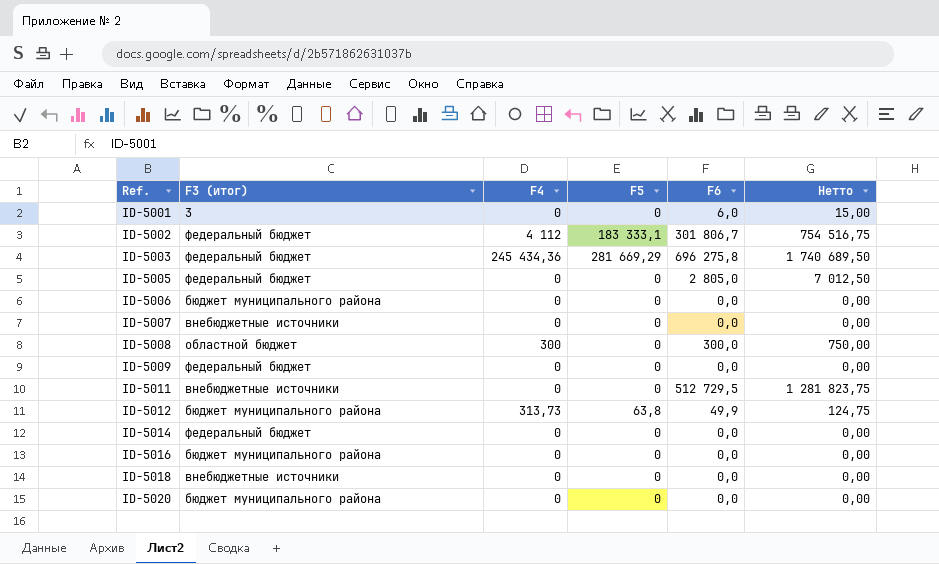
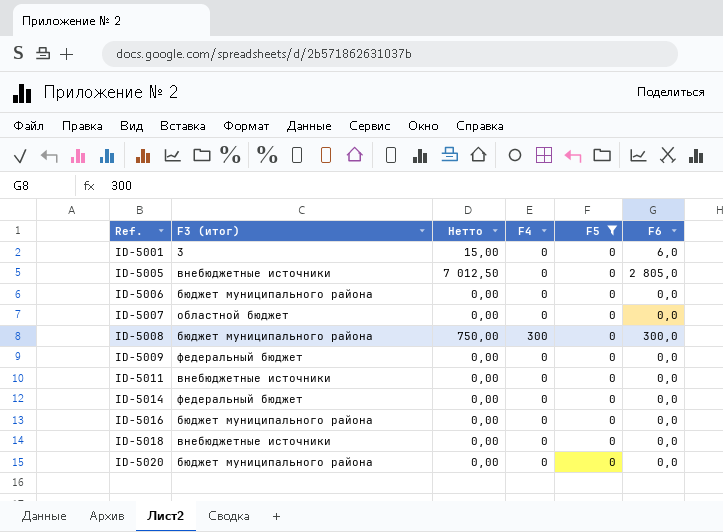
filter: none -> F5 = 0
column Нетто | position: 6 -> 3
ID-5005 | F3 (итог): федеральный бюджет -> внебюджетные источники
ID-5007 | F3 (итог): внебюджетные источники -> областной бюджет
ID-5008 | F3 (итог): областной бюджет -> бюджет муниципального района
ID-5011 | Нетто: 1 281 823,75 -> 0,00
ID-5011 | F6: 512 729,5 -> 0,0

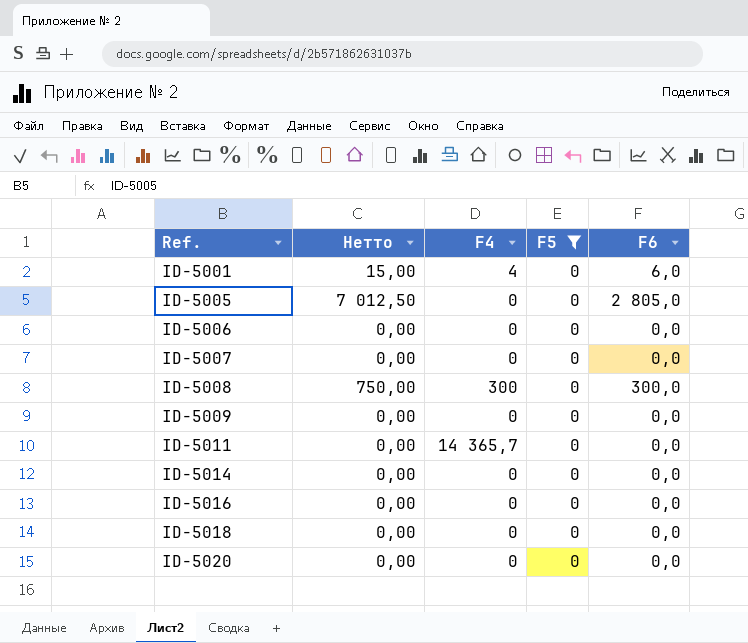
column F3 (итог) | position: 2 -> none
ID-5001 | F4: 0 -> 4
ID-5011 | F4: 0 -> 14 365,7

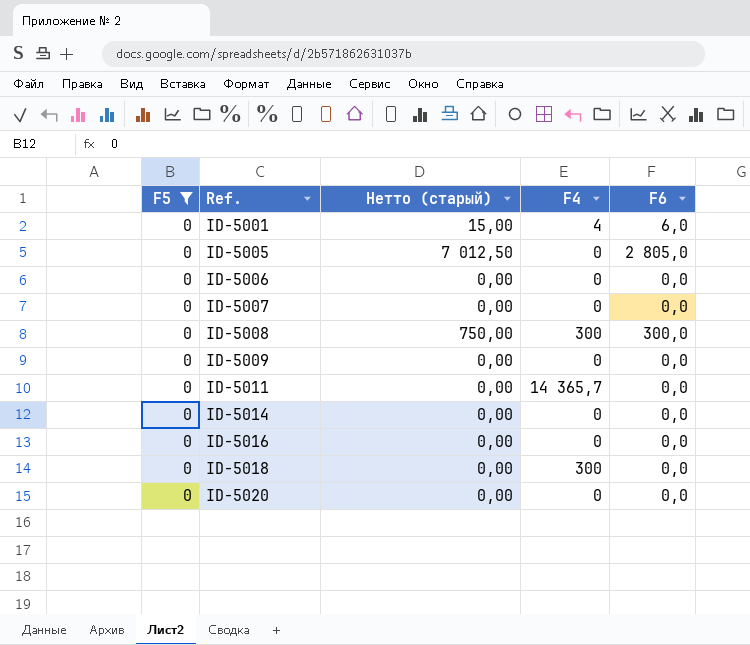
column F5 | position: 4 -> 1
column name: Нетто -> Нетто (старый)
ID-5018 | F4: 0 -> 300

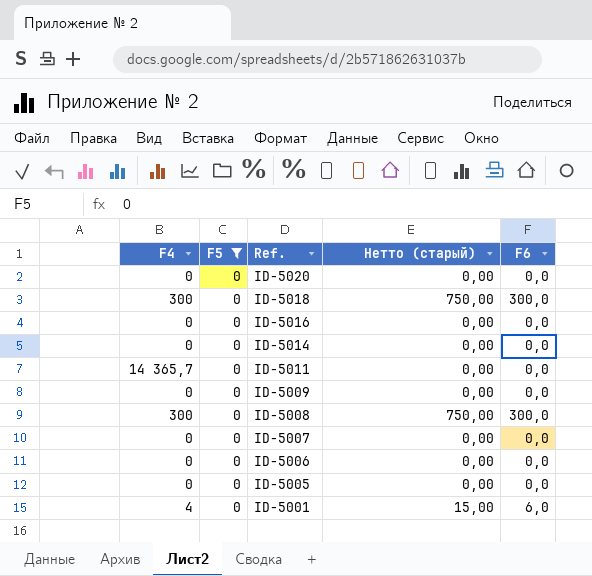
row order: Ref. ascending -> Ref. descending
column F4 | position: 4 -> 1
ID-5018 | Нетто (старый): 0,00 -> 750,00
ID-5018 | F6: 0,0 -> 300,0
ID-5005 | Нетто (старый): 7 012,50 -> 0,00
ID-5005 | F6: 2 805,0 -> 0,0

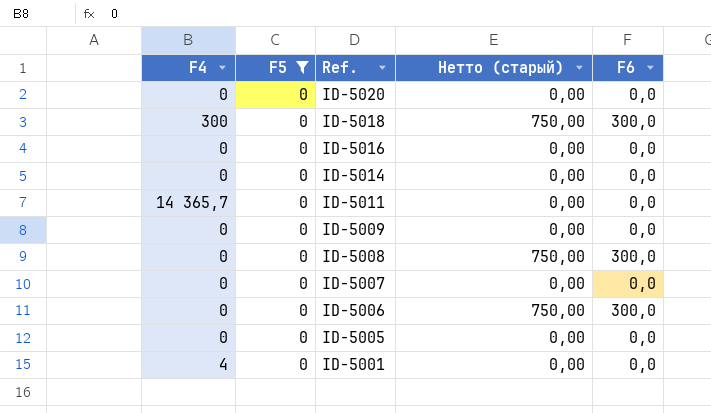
ID-5008 | F4: 300 -> 0
ID-5006 | Нетто (старый): 0,00 -> 750,00
ID-5006 | F6: 0,0 -> 300,0
ID-5001 | Нетто (старый): 15,00 -> 0,00
ID-5001 | F6: 6,0 -> 0,0

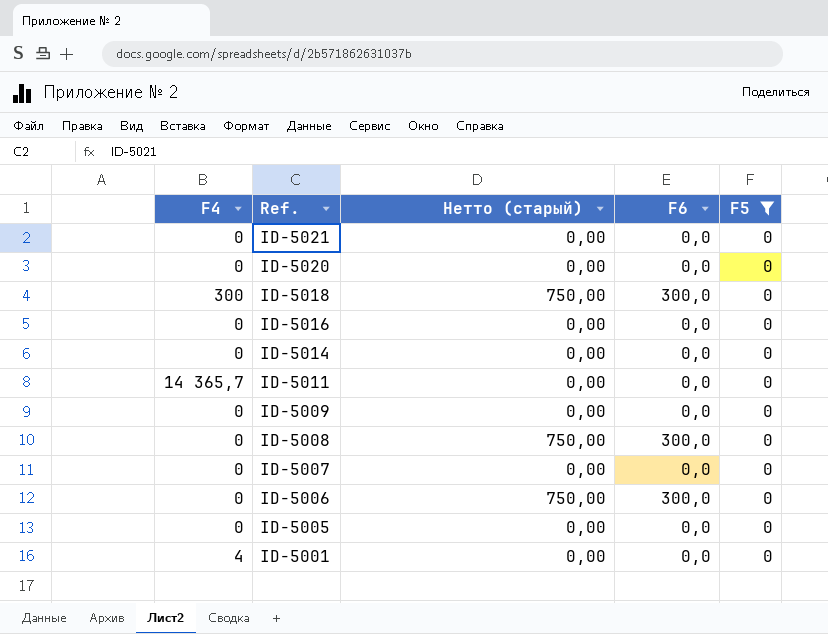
column F5 | position: 2 -> 5
row ID-5021: none -> 0 | 0,00 | 0,0 | 0

